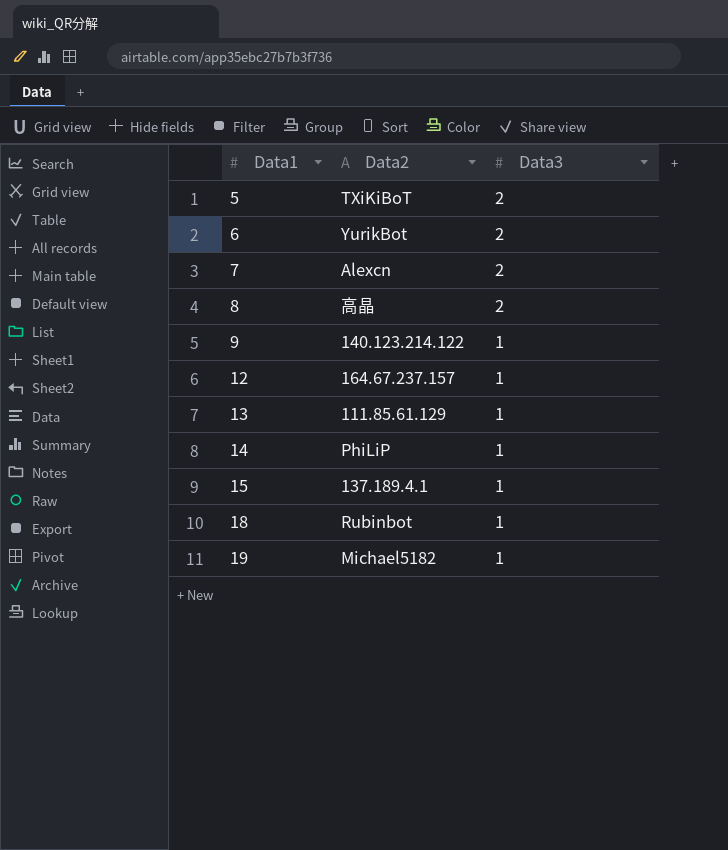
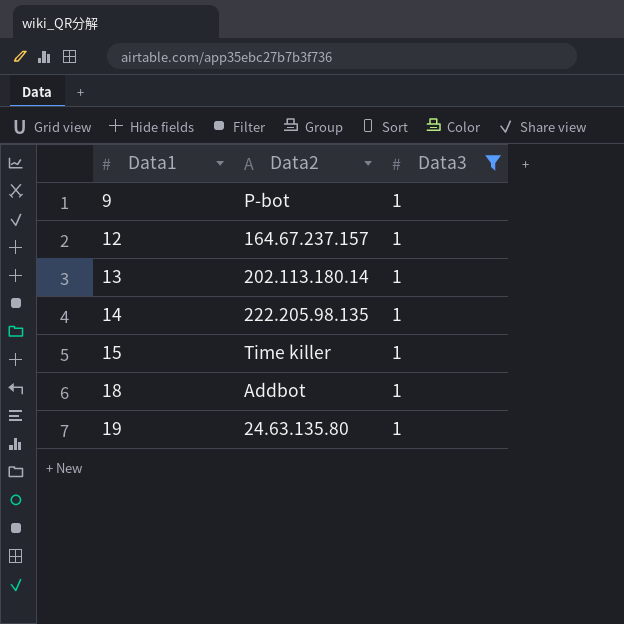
filter: none -> Data3 = 1
9 | Data2: 140.123.214.122 -> P-bot
13 | Data2: 111.85.61.129 -> 202.113.180.14
14 | Data2: PhiLiP -> 222.205.98.135
15 | Data2: 137.189.4.1 -> Time killer
18 | Data2: Rubinbot -> Addbot
19 | Data2: Michael5182 -> 24.63.135.80

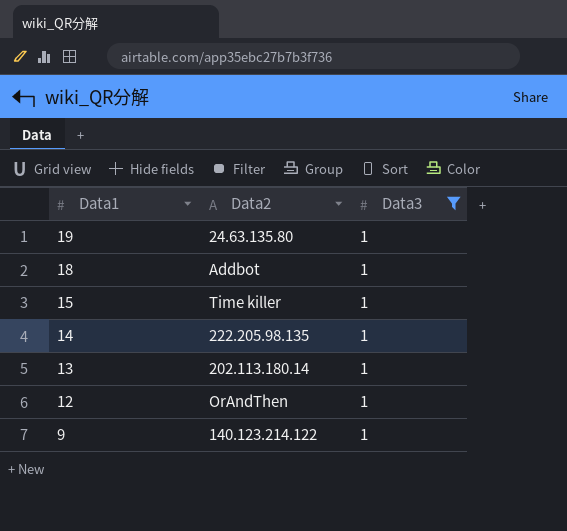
row order: Data1 ascending -> Data1 descending
12 | Data2: 164.67.237.157 -> OrAndThen
9 | Data2: P-bot -> 140.123.214.122

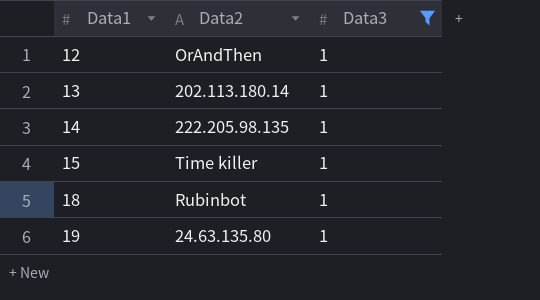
row order: Data1 descending -> Data1 ascending
row 9: 140.123.214.122 | 1 -> none
18 | Data2: Addbot -> Rubinbot

